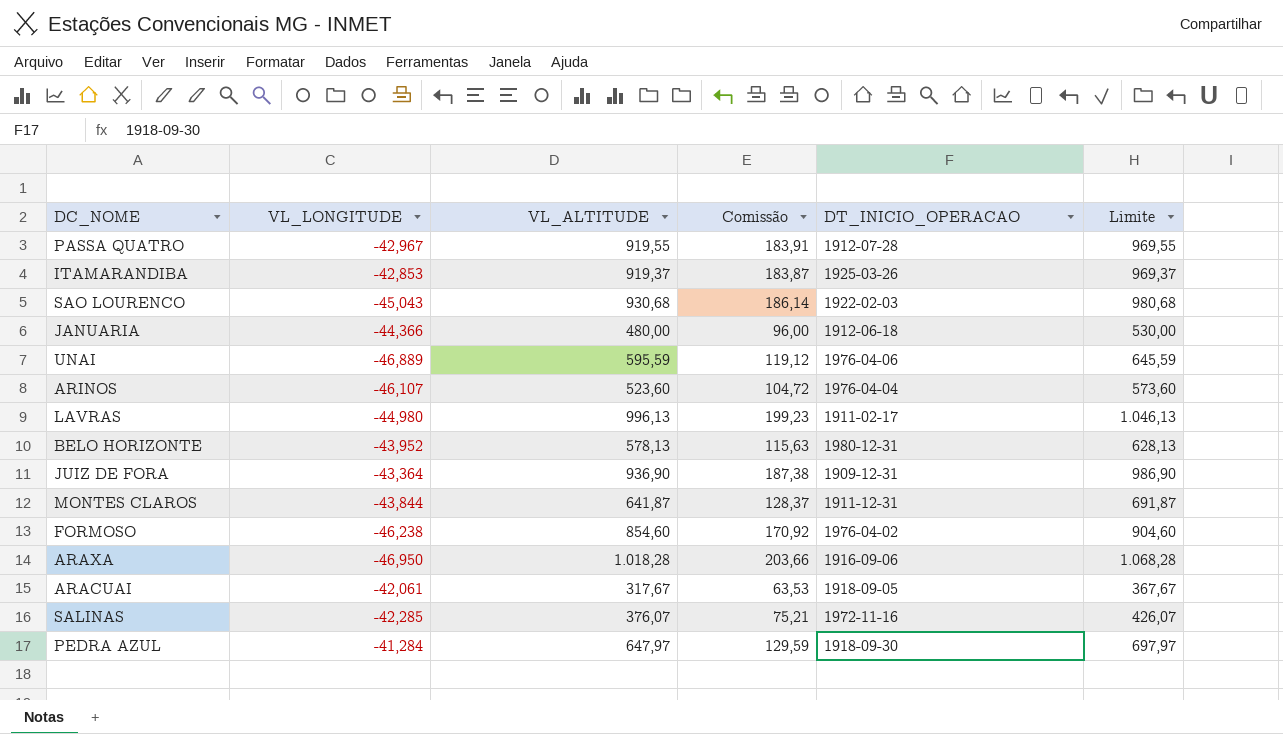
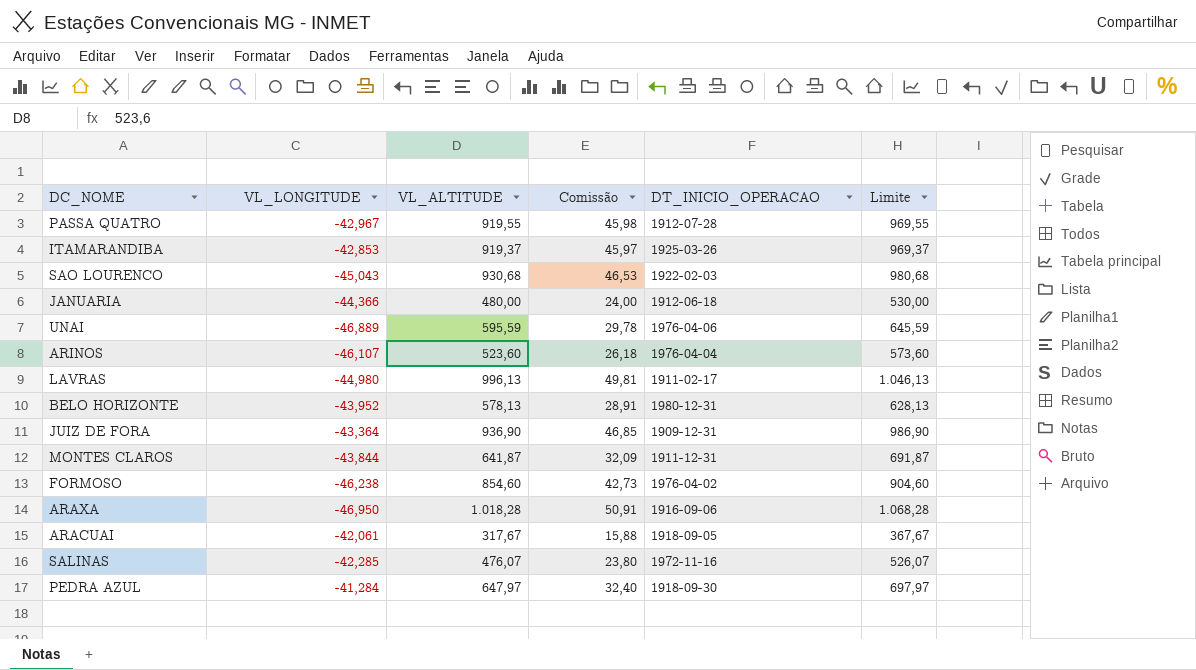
column Comissão | formula: [VL_ALTITUDE] * 0,2 -> [VL_ALTITUDE] * 0,05
SALINAS | VL_ALTITUDE: 376,07 -> 476,07
SALINAS | Limite: 426,07 -> 526,07

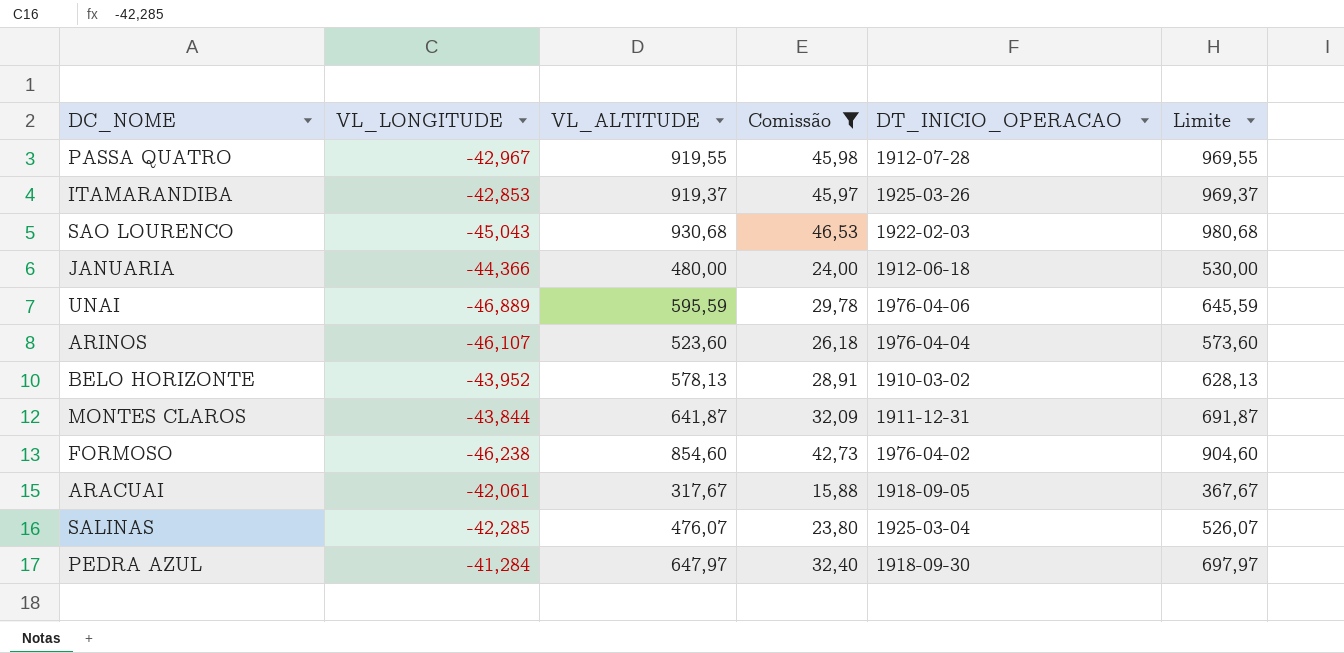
filter: none -> Comissão <= 46,53
BELO HORIZONTE | DT_INICIO_OPERACAO: 1980-12-31 -> 1910-03-02
SALINAS | DT_INICIO_OPERACAO: 1972-11-16 -> 1925-03-04

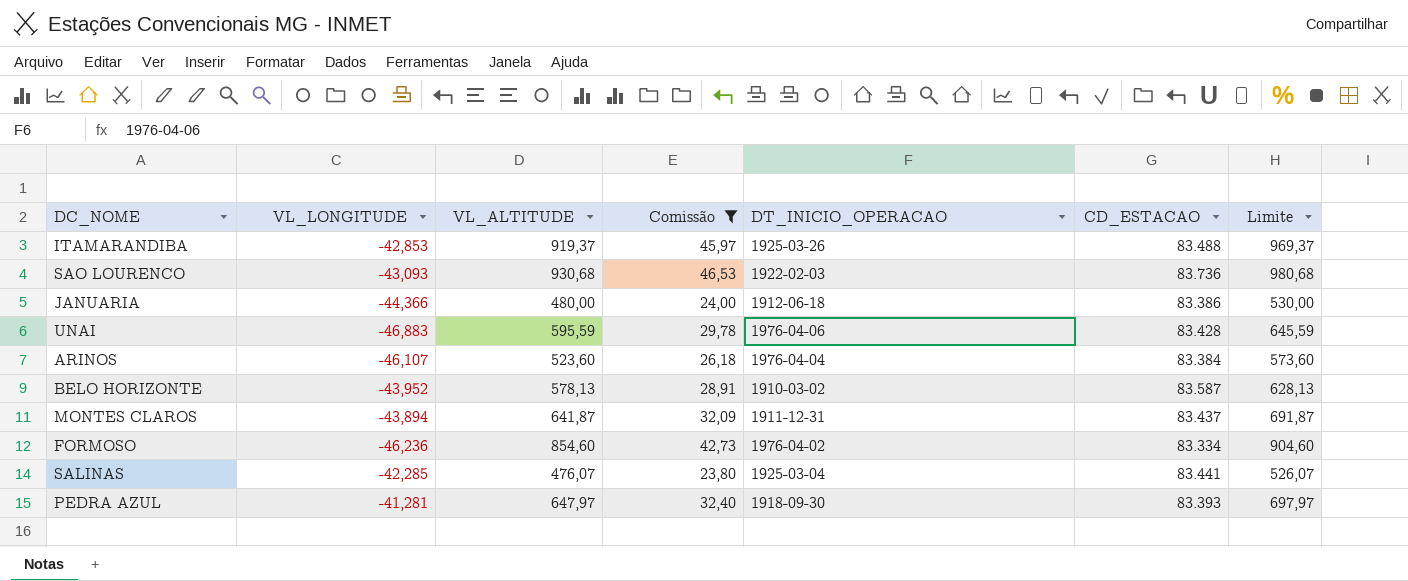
column CD_ESTACAO | position: none -> 6
row PASSA QUATRO: -42,967 | 919,55 | 45,98 | 1912-07-28 | 969,55 -> none
row ARACUAI: -42,061 | 317,67 | 15,88 | 1918-09-05 | 367,67 -> none
SAO LOURENCO | VL_LONGITUDE: -45,043 -> -43,093
UNAI | VL_LONGITUDE: -46,889 -> -46,883
MONTES CLAROS | VL_LONGITUDE: -43,844 -> -43,894
FORMOSO | VL_LONGITUDE: -46,238 -> -46,236
PEDRA AZUL | VL_LONGITUDE: -41,284 -> -41,281

